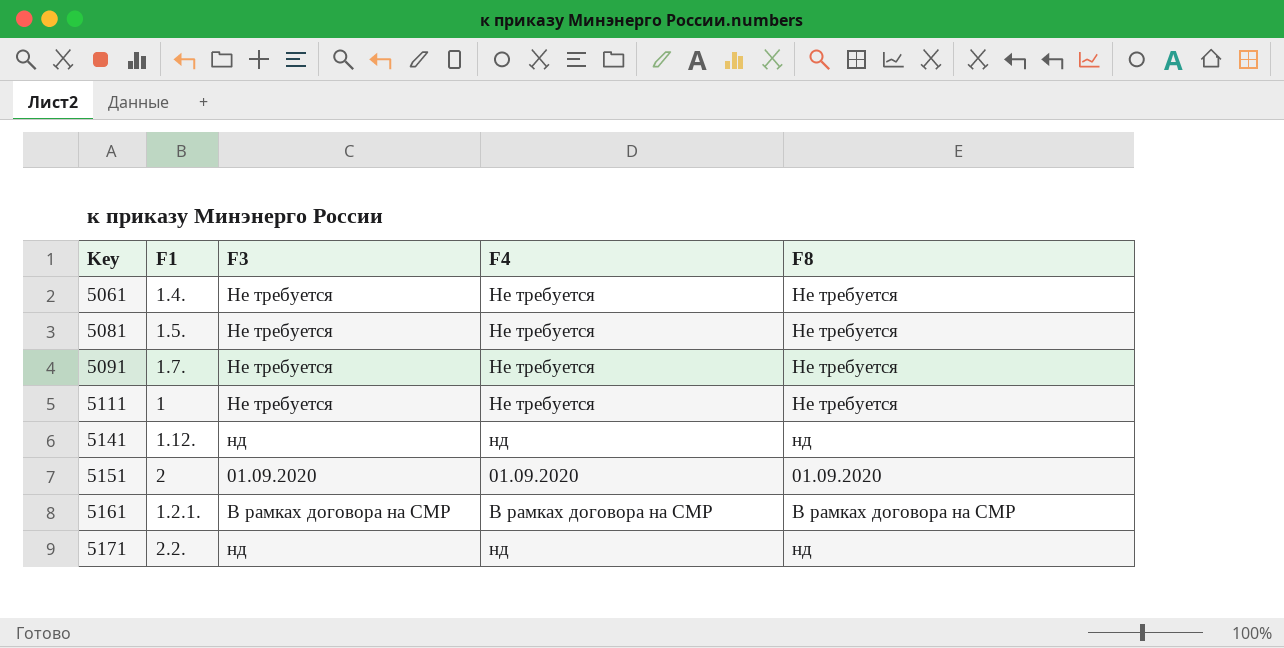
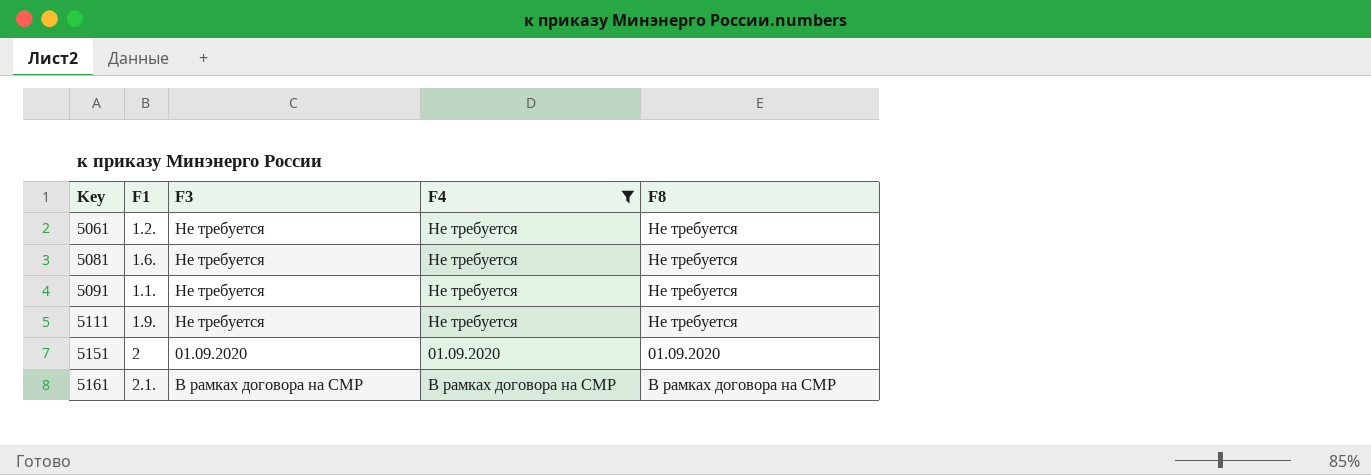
filter: none -> F4 != нд
5061 | F1: 1.4. -> 1.2.
5081 | F1: 1.5. -> 1.6.
5091 | F1: 1.7. -> 1.1.
5111 | F1: 1 -> 1.9.
5161 | F1: 1.2.1. -> 2.1.

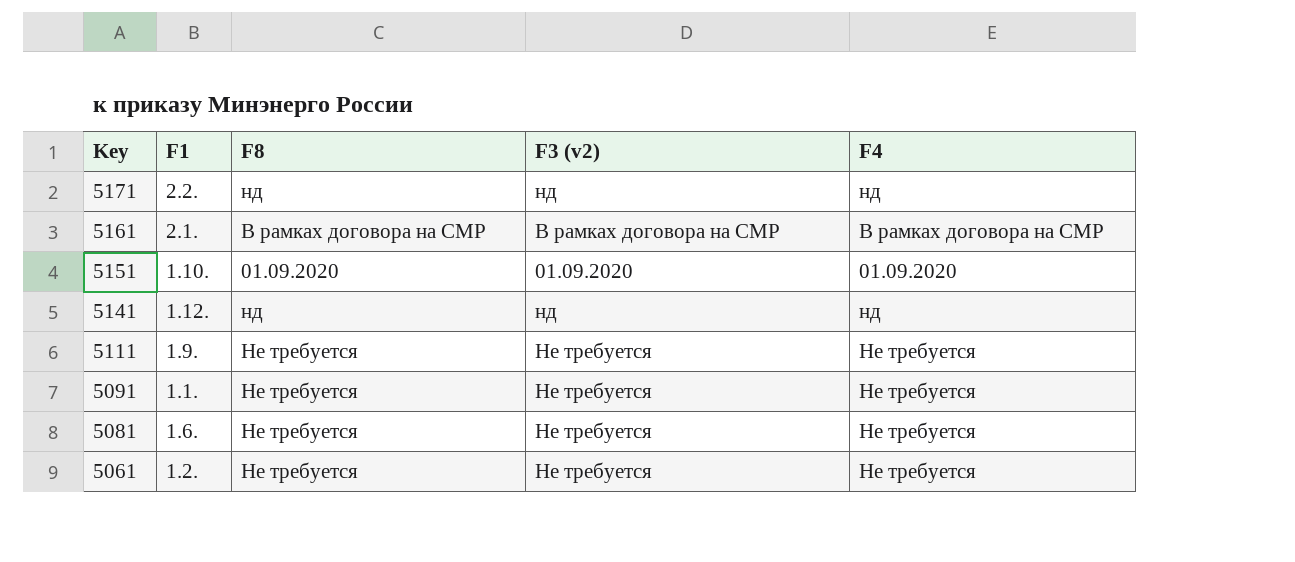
filter: F4 != нд -> none
row order: Key ascending -> Key descending
column F8 | position: 5 -> 3
column name: F3 -> F3 (v2)
5151 | F1: 2 -> 1.10.

